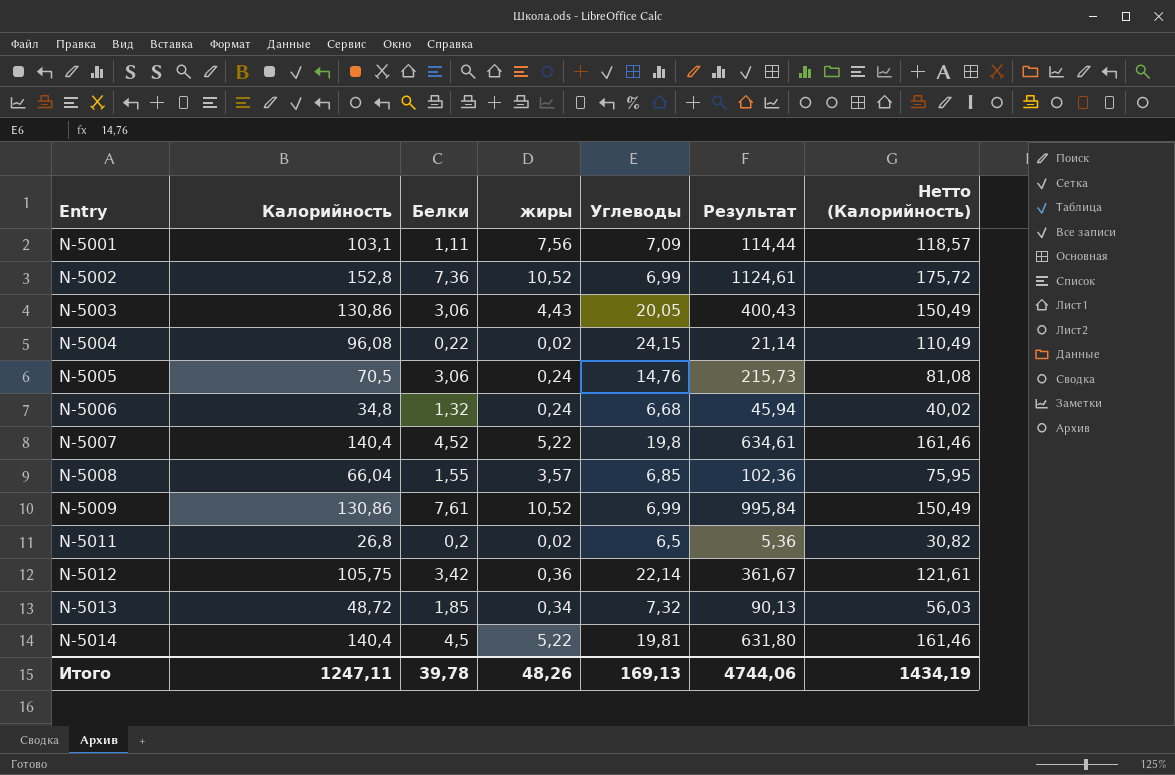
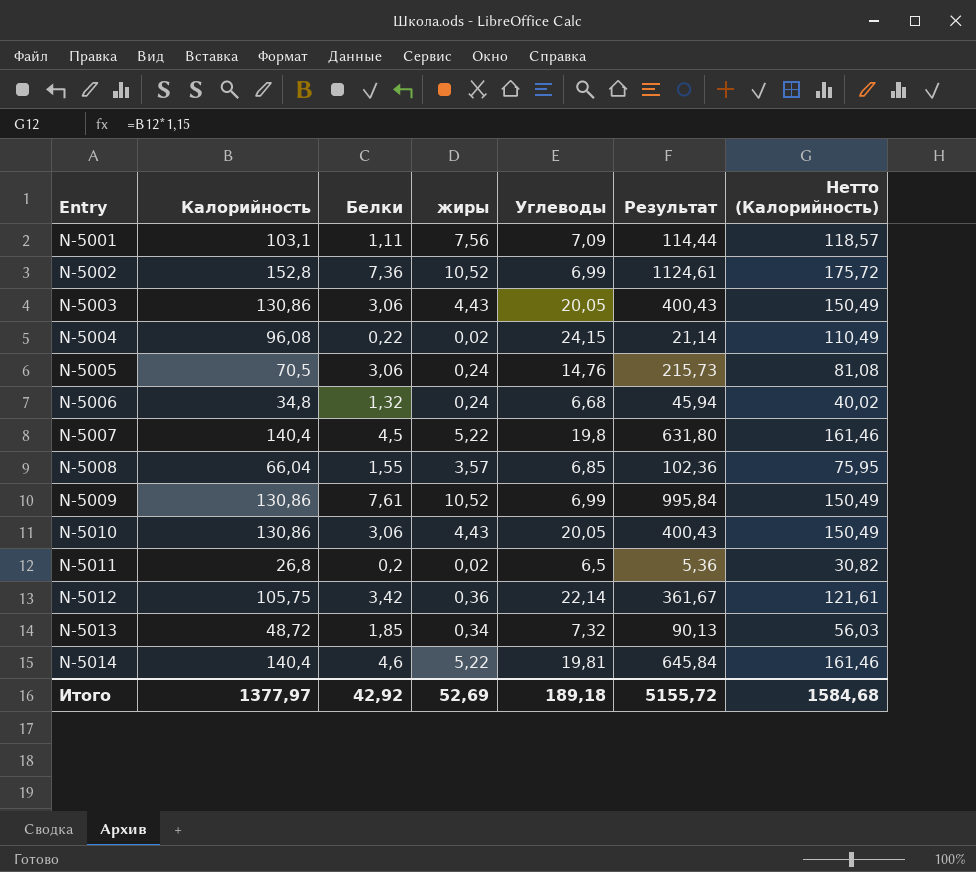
N-5007 | Белки: 4,52 -> 4,5
N-5007 | Результат: 634,61 -> 631,80
row N-5010: none -> 130,86 | 3,06 | 4,43 | 20,05 | 400,43 | 150,49
N-5014 | Белки: 4,5 -> 4,6
N-5014 | Результат: 631,80 -> 645,84
Итого | Калорийность: 1247,11 -> 1377,97
Итого | Белки: 39,78 -> 42,92
Итого | жиры: 48,26 -> 52,69
Итого | Углеводы: 169,13 -> 189,18
Итого | Результат: 4744,06 -> 5155,72
Итого | Нетто (Калорийность): 1434,19 -> 1584,68

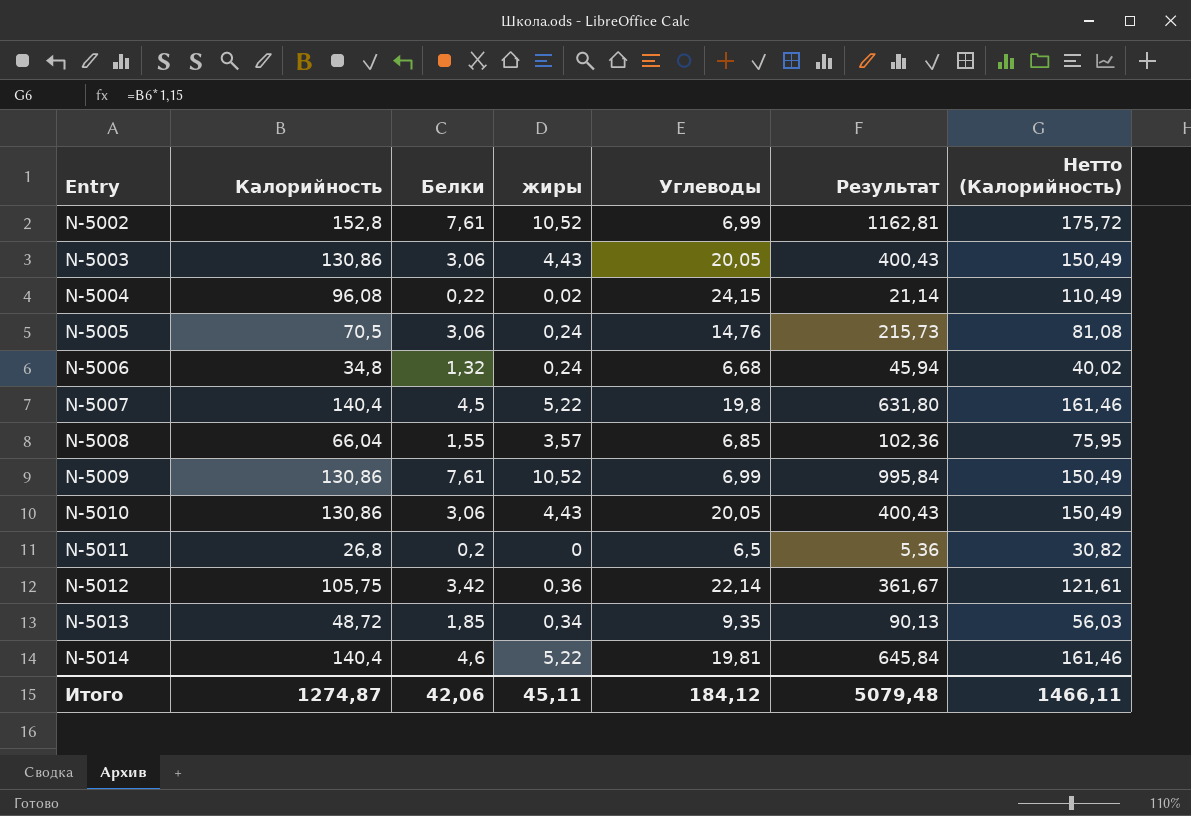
row N-5001: 103,1 | 1,11 | 7,56 | 7,09 | 114,44 | 118,57 -> none
N-5002 | Белки: 7,36 -> 7,61
N-5002 | Результат: 1124,61 -> 1162,81
N-5011 | жиры: 0,02 -> 0
N-5013 | Углеводы: 7,32 -> 9,35
Итого | Калорийность: 1377,97 -> 1274,87
Итого | Белки: 42,92 -> 42,06
Итого | жиры: 52,69 -> 45,11
Итого | Углеводы: 189,18 -> 184,12
Итого | Результат: 5155,72 -> 5079,48
Итого | Нетто (Калорийность): 1584,68 -> 1466,11

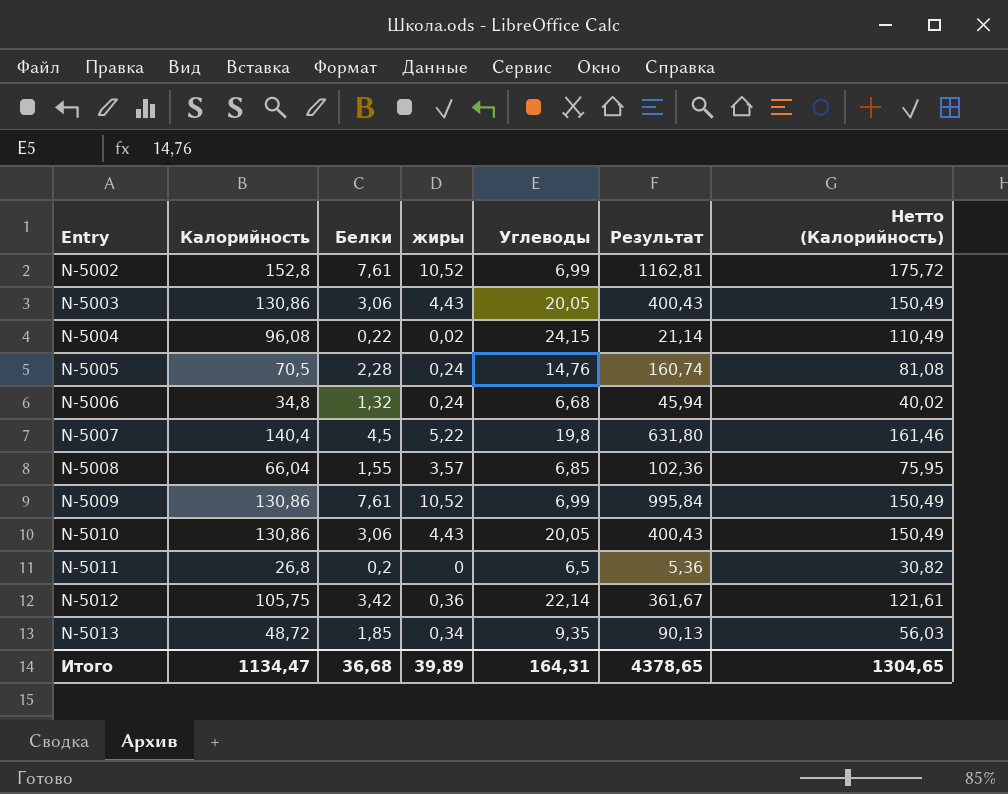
row N-5014: 140,4 | 4,6 | 5,22 | 19,81 | 645,84 | 161,46 -> none
N-5005 | Белки: 3,06 -> 2,28
N-5005 | Результат: 215,73 -> 160,74
Итого | Калорийность: 1274,87 -> 1134,47
Итого | Белки: 42,06 -> 36,68
Итого | жиры: 45,11 -> 39,89
Итого | Углеводы: 184,12 -> 164,31
Итого | Результат: 5079,48 -> 4378,65
Итого | Нетто (Калорийность): 1466,11 -> 1304,65

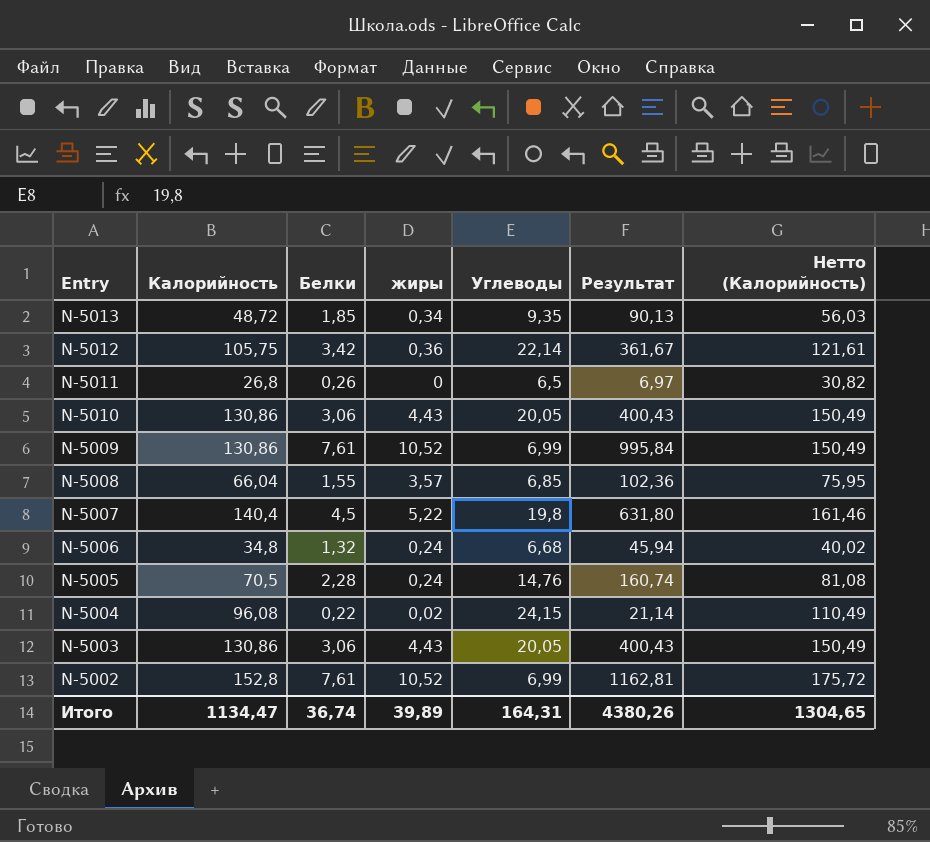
row order: Entry ascending -> Entry descending
N-5011 | Белки: 0,2 -> 0,26
N-5011 | Результат: 5,36 -> 6,97
Итого | Белки: 36,68 -> 36,74
Итого | Результат: 4378,65 -> 4380,26

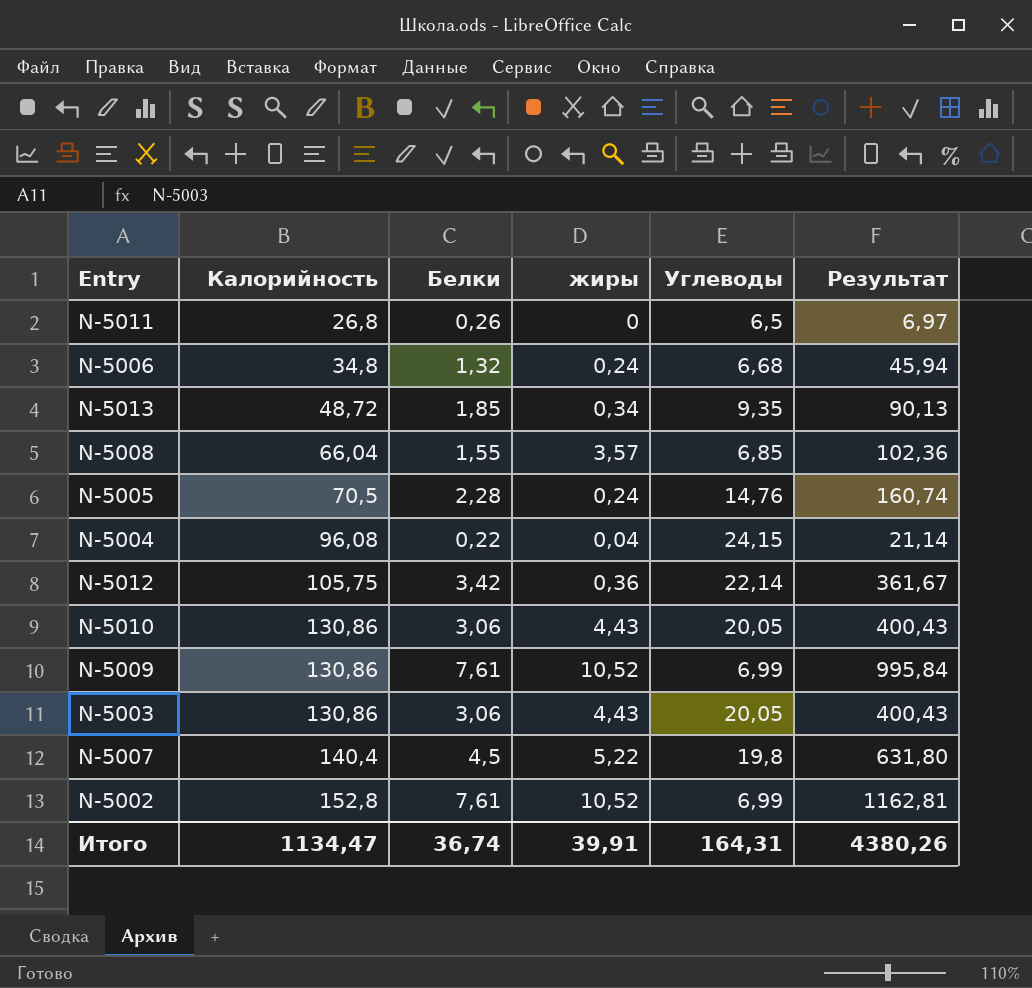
row order: Entry descending -> Калорийность ascending
column Нетто (Калорийность) | formula: [Калорийность] * 1,15 -> none
N-5004 | жиры: 0,02 -> 0,04
Итого | жиры: 39,89 -> 39,91

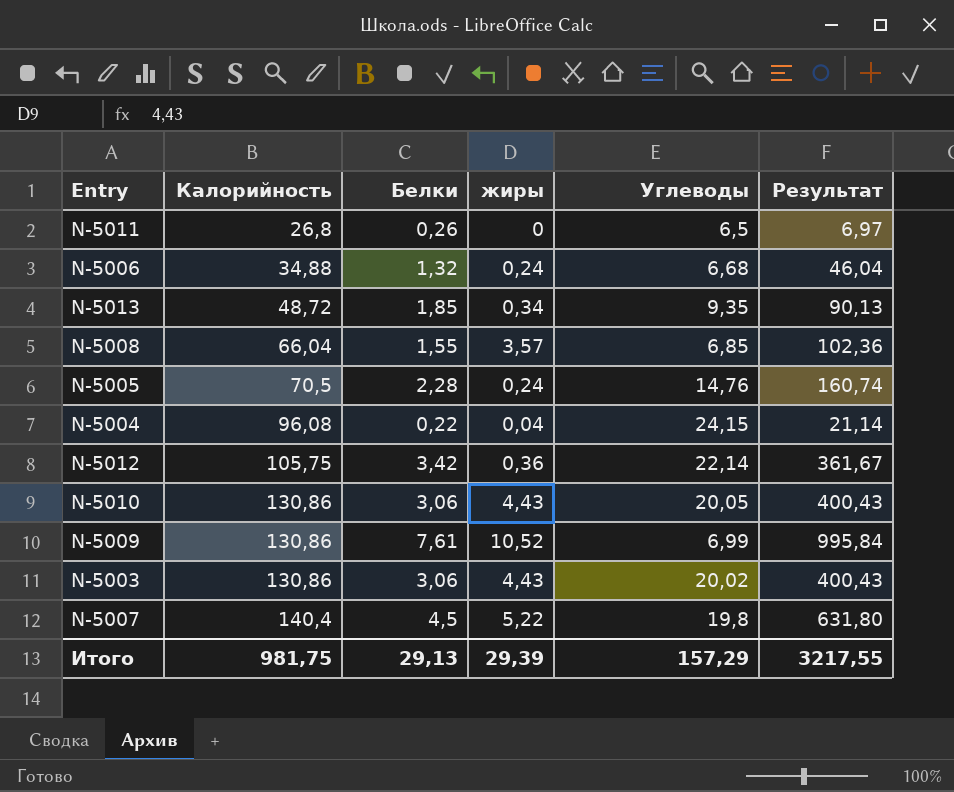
row N-5002: 152,8 | 7,61 | 10,52 | 6,99 | 1162,81 -> none
N-5006 | Калорийность: 34,8 -> 34,88
N-5006 | Результат: 45,94 -> 46,04
N-5003 | Углеводы: 20,05 -> 20,02
Итого | Калорийность: 1134,47 -> 981,75
Итого | Белки: 36,74 -> 29,13
Итого | жиры: 39,91 -> 29,39
Итого | Углеводы: 164,31 -> 157,29
Итого | Результат: 4380,26 -> 3217,55

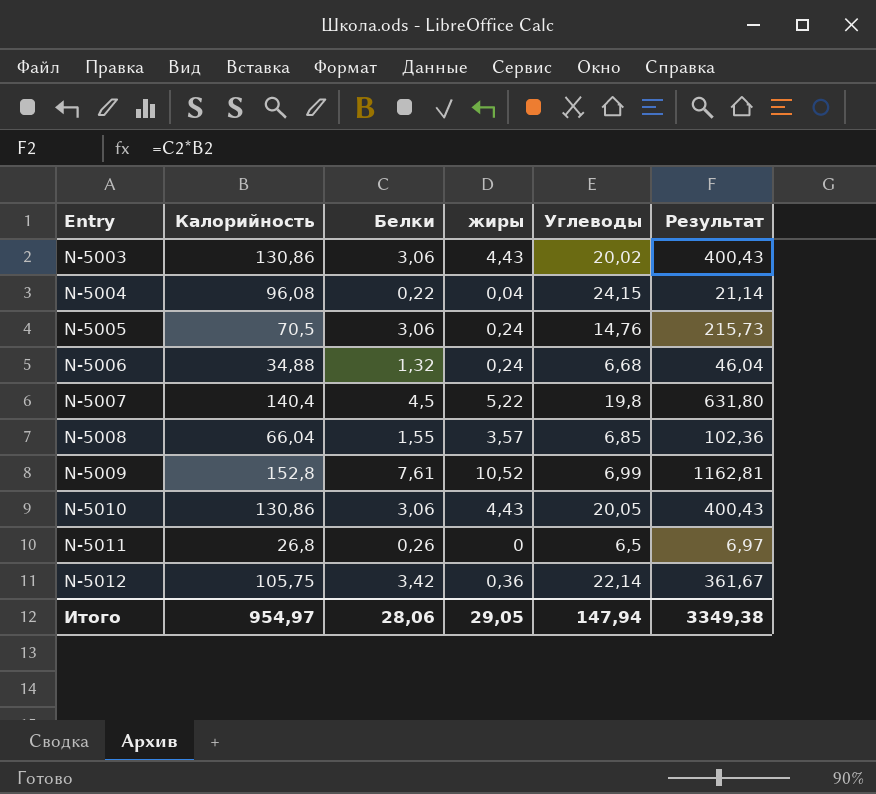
row order: Калорийность ascending -> Entry ascending
row N-5013: 48,72 | 1,85 | 0,34 | 9,35 | 90,13 -> none
N-5005 | Белки: 2,28 -> 3,06
N-5005 | Результат: 160,74 -> 215,73
N-5009 | Калорийность: 130,86 -> 152,8
N-5009 | Результат: 995,84 -> 1162,81
Итого | Калорийность: 981,75 -> 954,97
Итого | Белки: 29,13 -> 28,06
Итого | жиры: 29,39 -> 29,05
Итого | Углеводы: 157,29 -> 147,94
Итого | Результат: 3217,55 -> 3349,38

